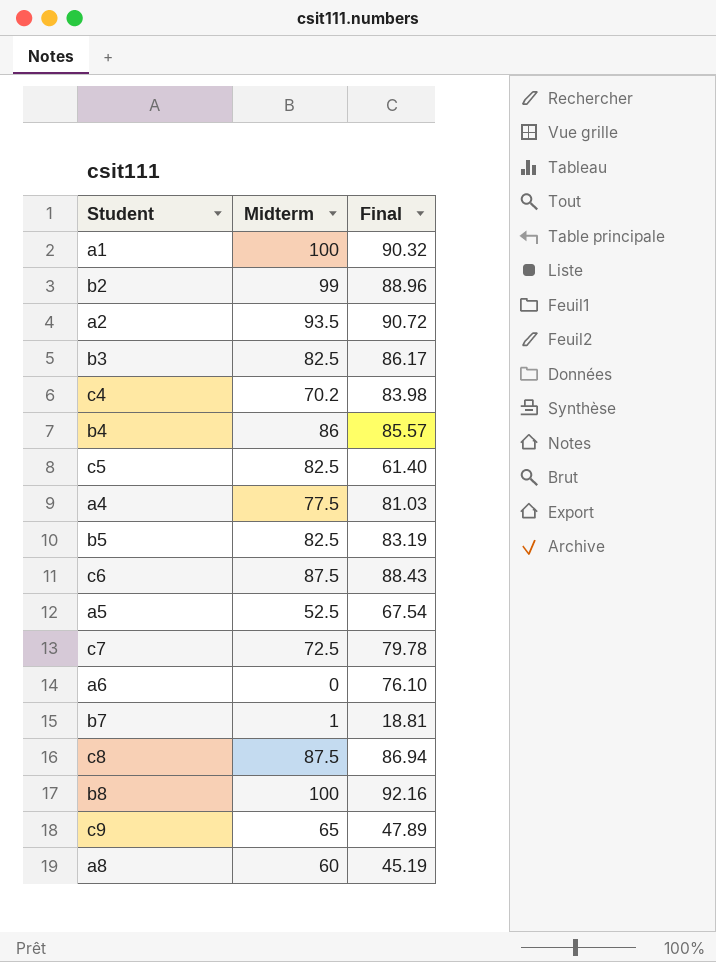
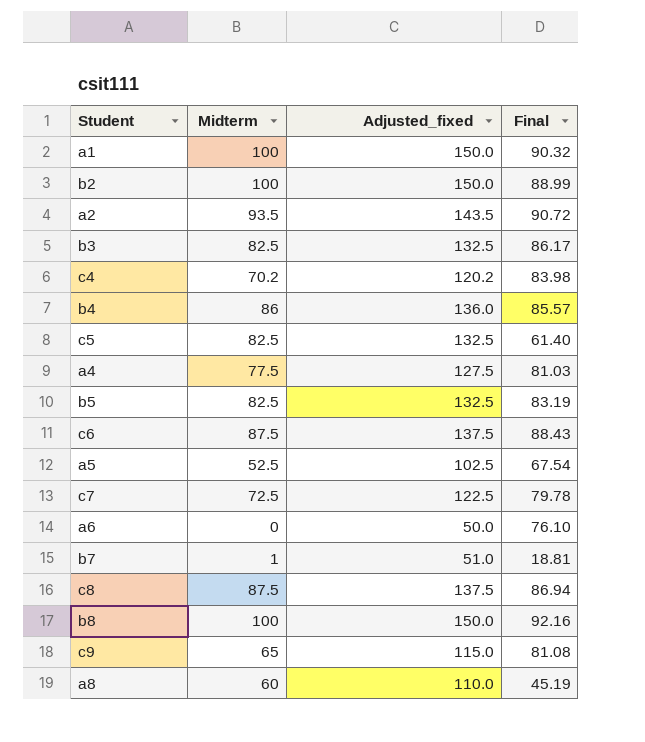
column Adjusted_fixed | formula: none -> [Midterm] + 50
b2 | Midterm: 99 -> 100
b2 | Final: 88.96 -> 88.99
c9 | Final: 47.89 -> 81.08

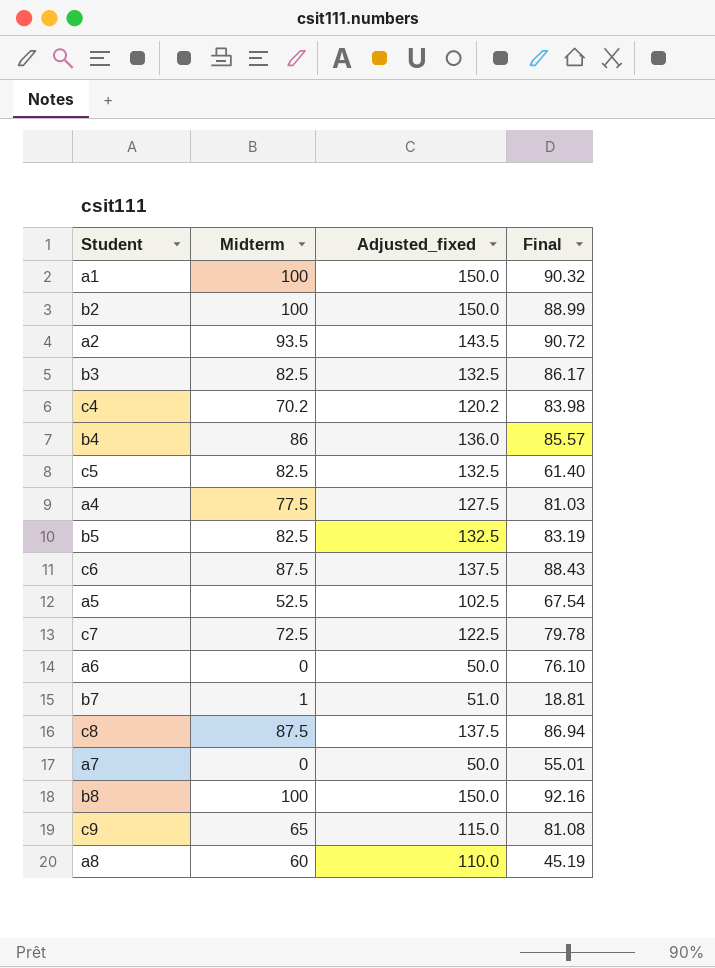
row a7: none -> 0 | 50.0 | 55.01

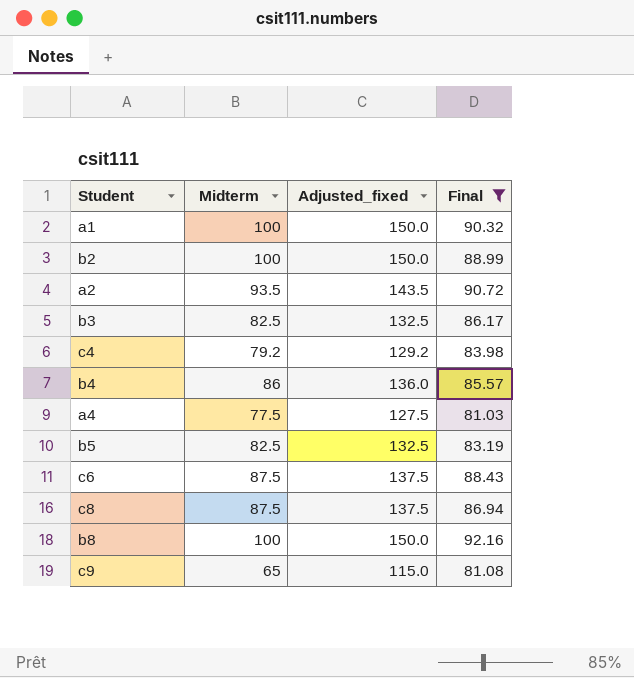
filter: none -> Final >= 81.03
c4 | Midterm: 70.2 -> 79.2
c4 | Adjusted_fixed: 120.2 -> 129.2

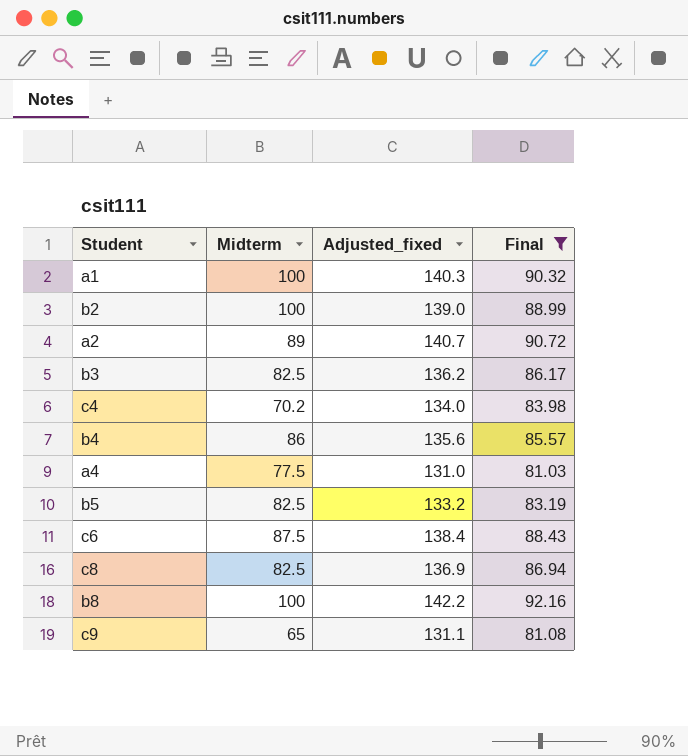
column Adjusted_fixed | formula: [Midterm] + 50 -> [Final] + 50
a2 | Midterm: 93.5 -> 89
c4 | Midterm: 79.2 -> 70.2
c8 | Midterm: 87.5 -> 82.5

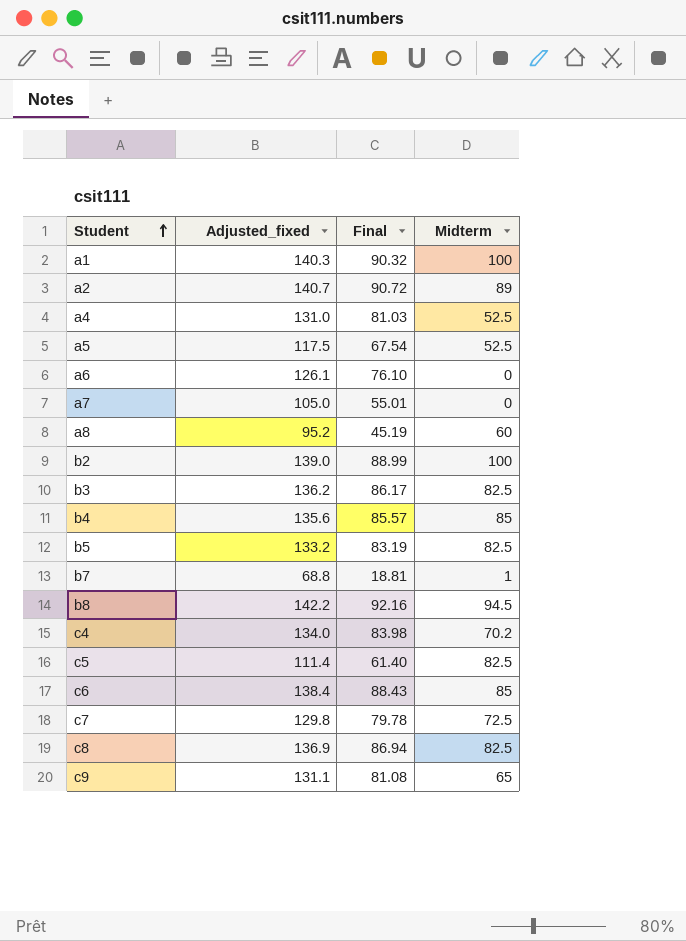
filter: Final >= 81.03 -> none
row order: none -> Student ascending
column Midterm | position: 2 -> 4
a4 | Midterm: 77.5 -> 52.5
b4 | Midterm: 86 -> 85
b8 | Midterm: 100 -> 94.5
c6 | Midterm: 87.5 -> 85

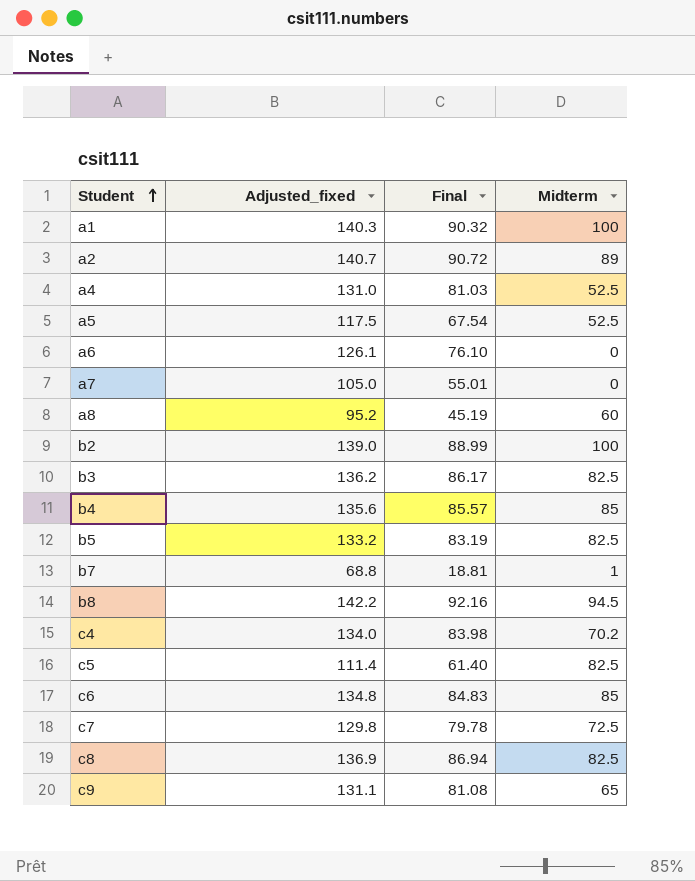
c6 | Adjusted_fixed: 138.4 -> 134.8
c6 | Final: 88.43 -> 84.83

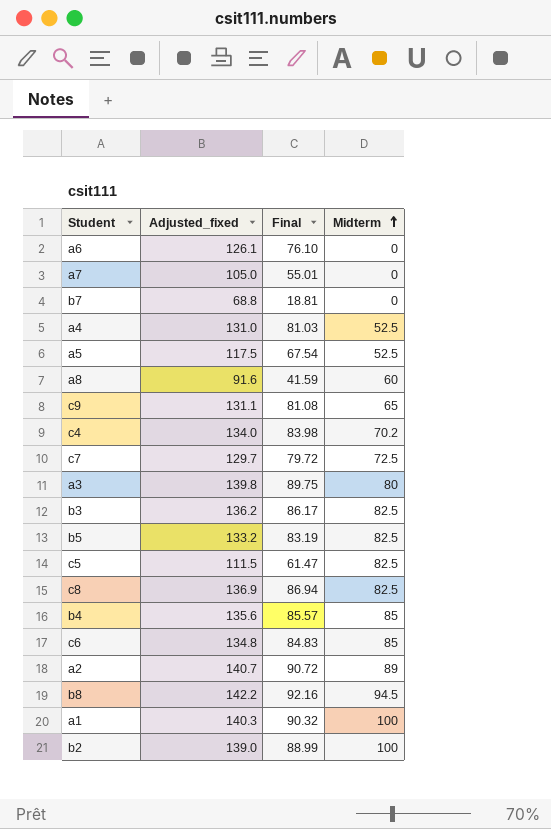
row order: Student ascending -> Midterm ascending
b7 | Midterm: 1 -> 0
a8 | Adjusted_fixed: 95.2 -> 91.6
a8 | Final: 45.19 -> 41.59
c7 | Adjusted_fixed: 129.8 -> 129.7
c7 | Final: 79.78 -> 79.72
row a3: none -> 139.8 | 89.75 | 80
c5 | Adjusted_fixed: 111.4 -> 111.5
c5 | Final: 61.40 -> 61.47

